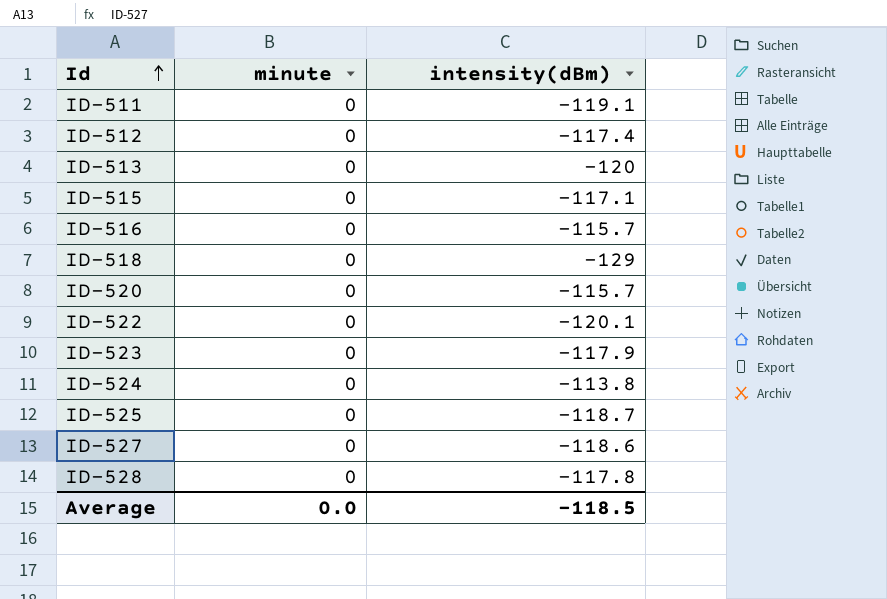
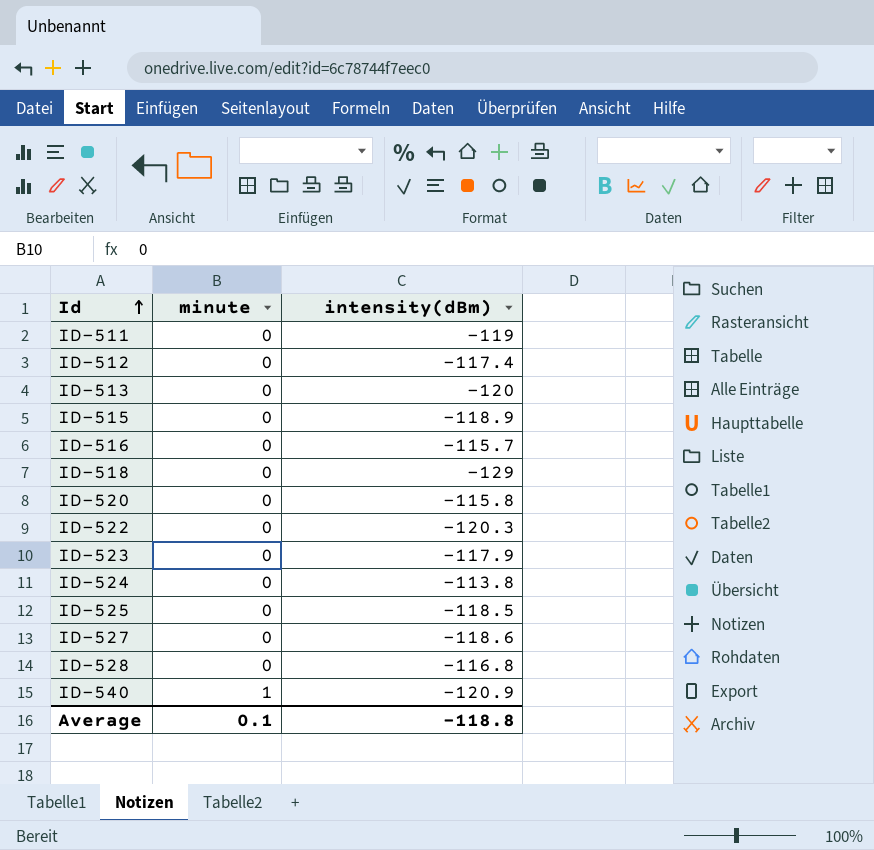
ID-511 | intensity(dBm): -119.1 -> -119
ID-515 | intensity(dBm): -117.1 -> -118.9
ID-520 | intensity(dBm): -115.7 -> -115.8
ID-522 | intensity(dBm): -120.1 -> -120.3
ID-525 | intensity(dBm): -118.7 -> -118.5
ID-528 | intensity(dBm): -117.8 -> -116.8
row ID-540: none -> 1 | -120.9
Average | minute: 0.0 -> 0.1
Average | intensity(dBm): -118.5 -> -118.8

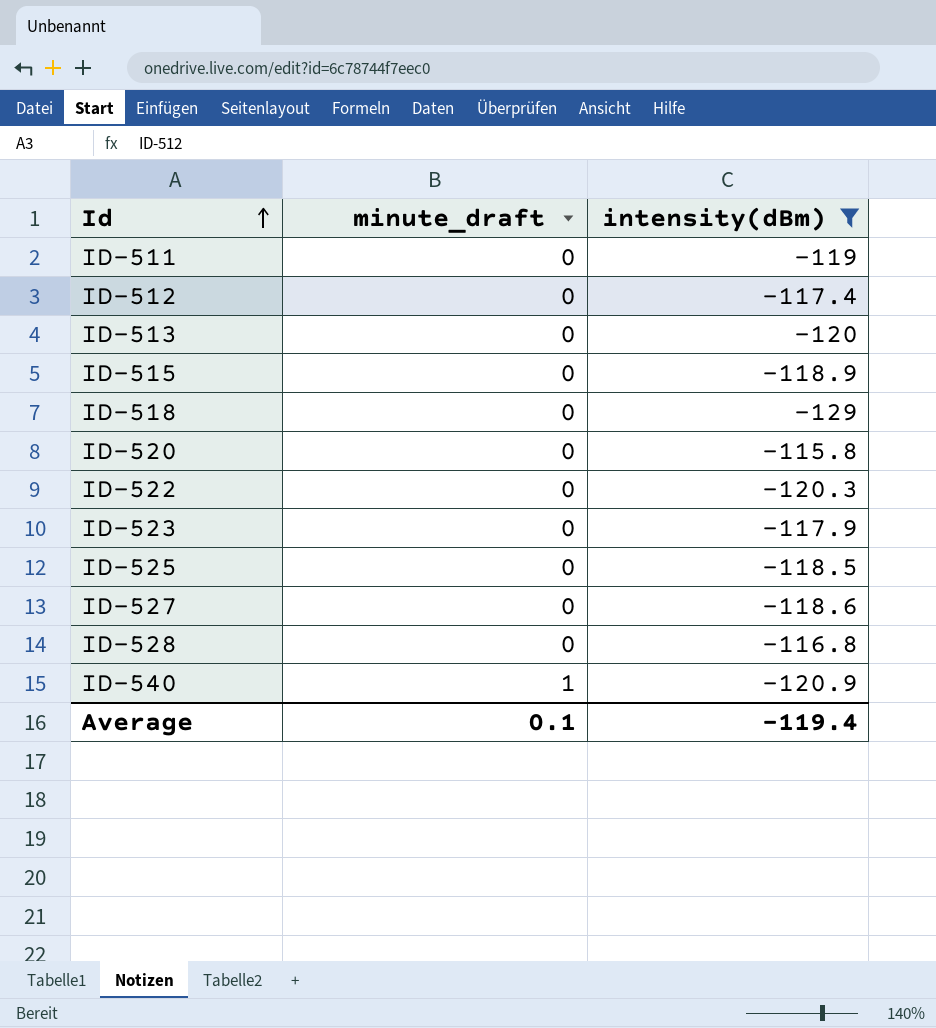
filter: none -> intensity(dBm) <= -115.8
column name: minute -> minute_draft
Average | intensity(dBm): -118.8 -> -119.4

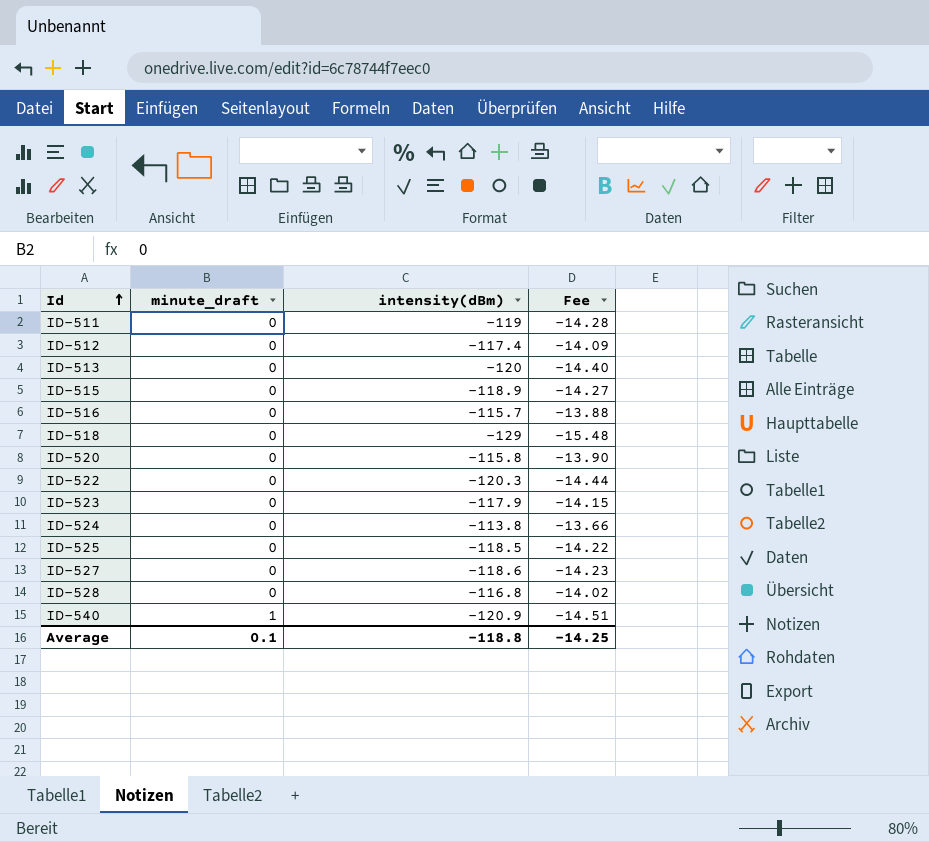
filter: intensity(dBm) <= -115.8 -> none
column Fee | formula: none -> [intensity(dBm)] * 0.12
Average | intensity(dBm): -119.4 -> -118.8

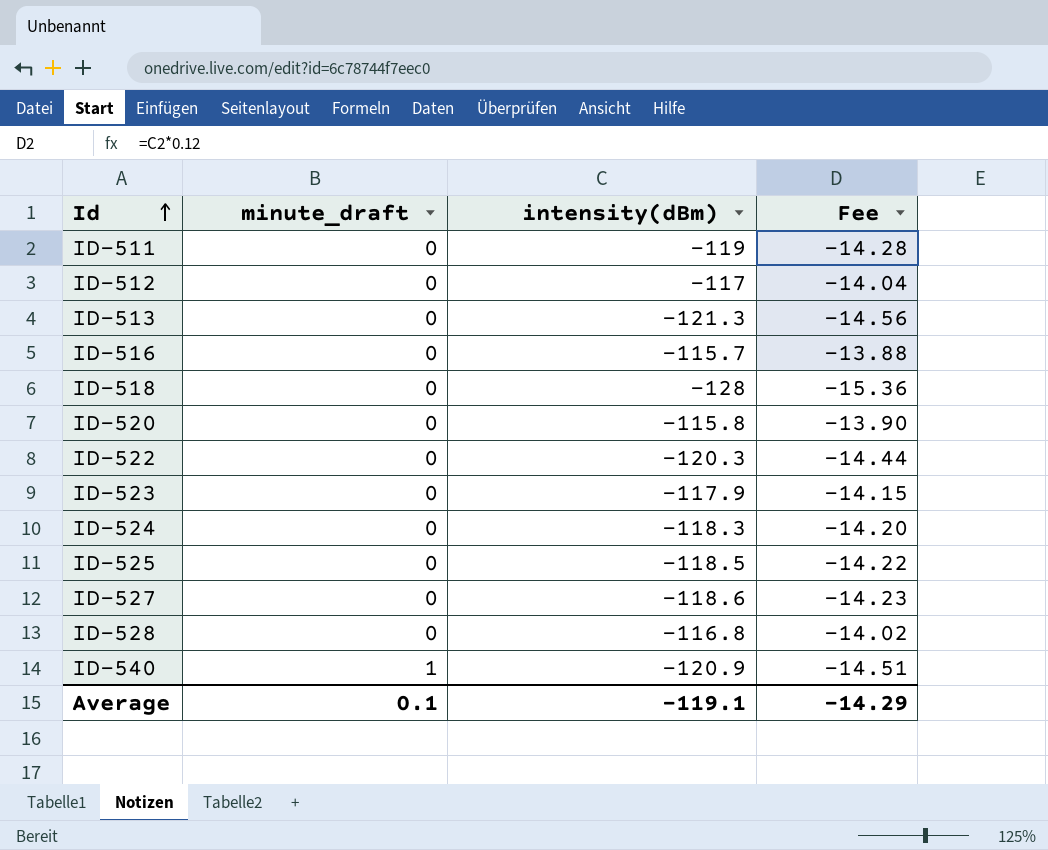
row ID-515: 0 | -118.9 | -14.27 -> none
ID-512 | intensity(dBm): -117.4 -> -117
ID-512 | Fee: -14.09 -> -14.04
ID-513 | intensity(dBm): -120 -> -121.3
ID-513 | Fee: -14.40 -> -14.56
ID-518 | intensity(dBm): -129 -> -128
ID-518 | Fee: -15.48 -> -15.36
ID-524 | intensity(dBm): -113.8 -> -118.3
ID-524 | Fee: -13.66 -> -14.20
Average | intensity(dBm): -118.8 -> -119.1
Average | Fee: -14.25 -> -14.29

